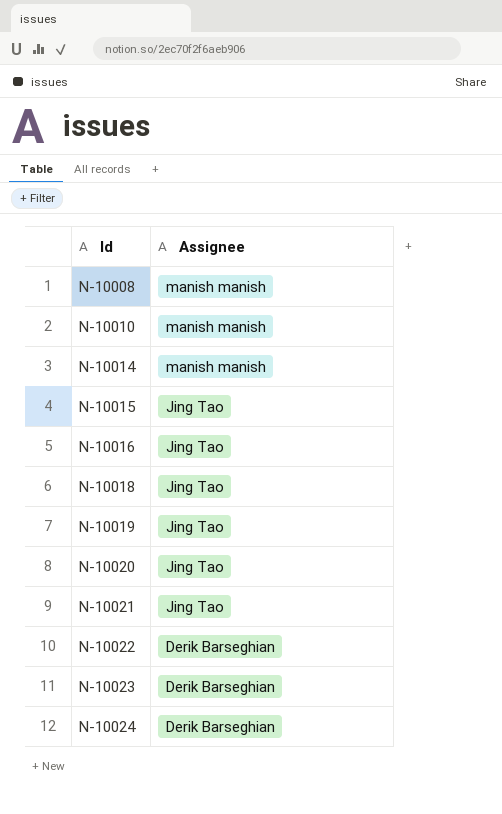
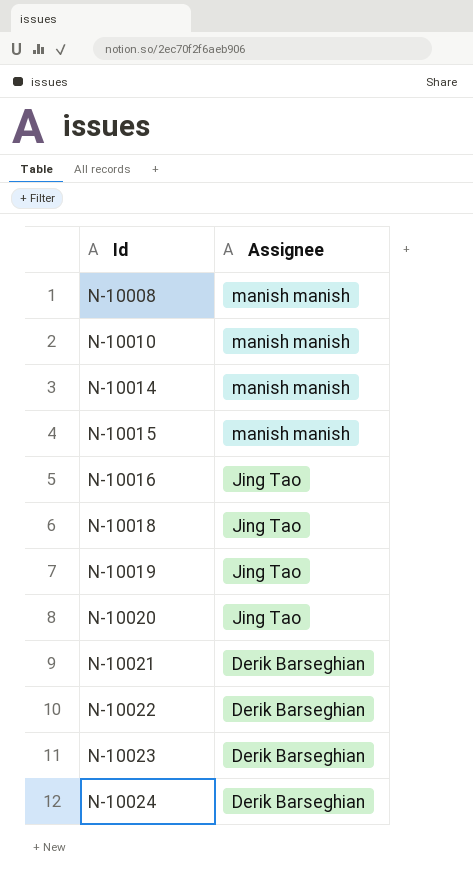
N-10015 | Assignee: Jing Tao -> manish manish
N-10021 | Assignee: Jing Tao -> Derik Barseghian

